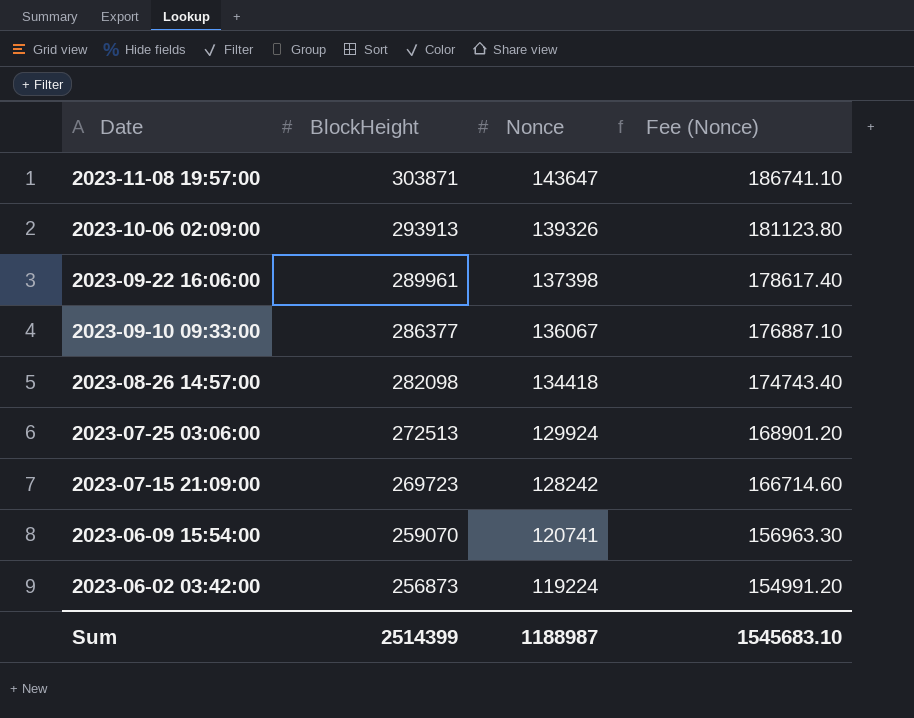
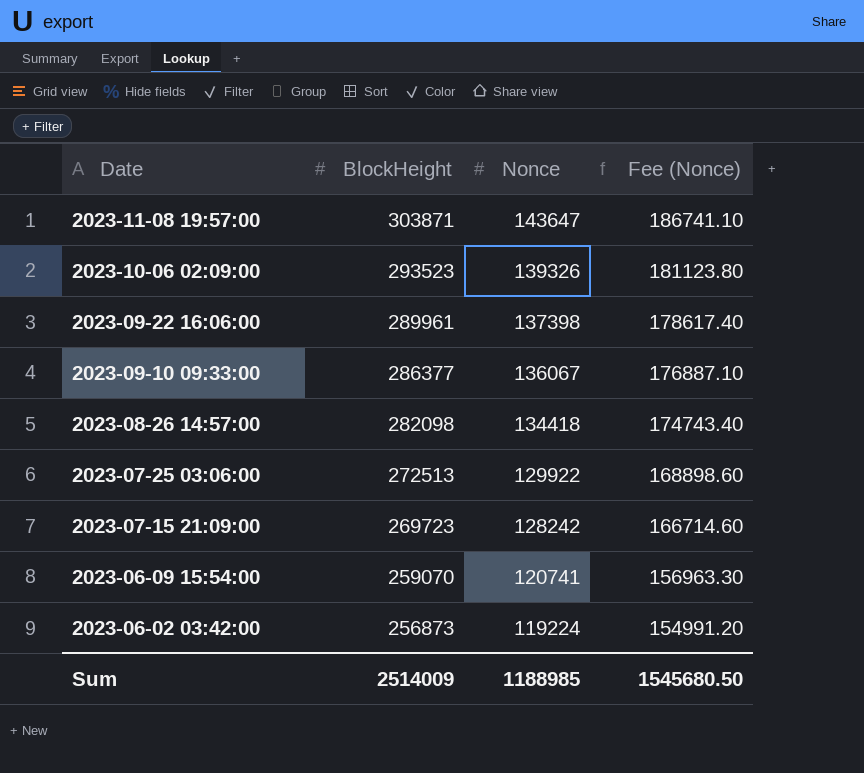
2023-10-06 02:09:00 | BlockHeight: 293913 -> 293523
2023-07-25 03:06:00 | Nonce: 129924 -> 129922
2023-07-25 03:06:00 | Fee (Nonce): 168901.20 -> 168898.60
Sum | BlockHeight: 2514399 -> 2514009
Sum | Nonce: 1188987 -> 1188985
Sum | Fee (Nonce): 1545683.10 -> 1545680.50

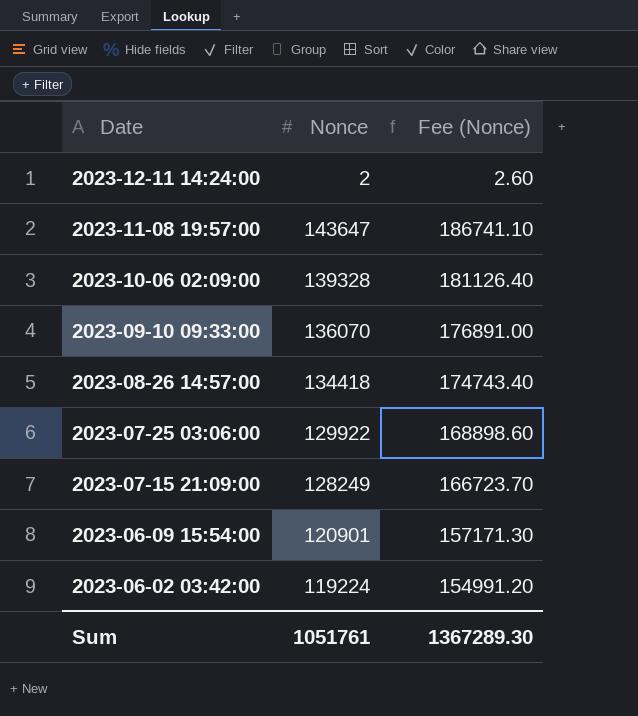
column BlockHeight | position: 2 -> none
row 2023-09-22 16:06:00: 289961 | 137398 | 178617.40 -> none
row 2023-12-11 14:24:00: none -> 2 | 2.60
2023-10-06 02:09:00 | Nonce: 139326 -> 139328
2023-10-06 02:09:00 | Fee (Nonce): 181123.80 -> 181126.40
2023-09-10 09:33:00 | Nonce: 136067 -> 136070
2023-09-10 09:33:00 | Fee (Nonce): 176887.10 -> 176891.00
2023-07-15 21:09:00 | Nonce: 128242 -> 128249
2023-07-15 21:09:00 | Fee (Nonce): 166714.60 -> 166723.70
2023-06-09 15:54:00 | Nonce: 120741 -> 120901
2023-06-09 15:54:00 | Fee (Nonce): 156963.30 -> 157171.30
Sum | Nonce: 1188985 -> 1051761
Sum | Fee (Nonce): 1545680.50 -> 1367289.30

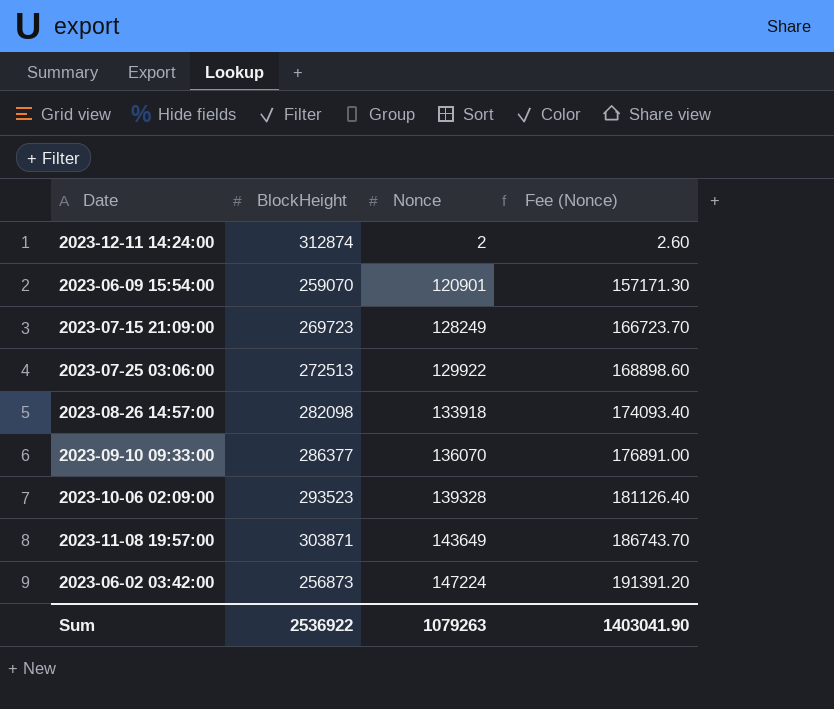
row order: Date descending -> Nonce ascending
column BlockHeight | position: none -> 2
2023-08-26 14:57:00 | Nonce: 134418 -> 133918
2023-08-26 14:57:00 | Fee (Nonce): 174743.40 -> 174093.40
2023-11-08 19:57:00 | Nonce: 143647 -> 143649
2023-11-08 19:57:00 | Fee (Nonce): 186741.10 -> 186743.70
2023-06-02 03:42:00 | Nonce: 119224 -> 147224
2023-06-02 03:42:00 | Fee (Nonce): 154991.20 -> 191391.20
Sum | Nonce: 1051761 -> 1079263
Sum | Fee (Nonce): 1367289.30 -> 1403041.90

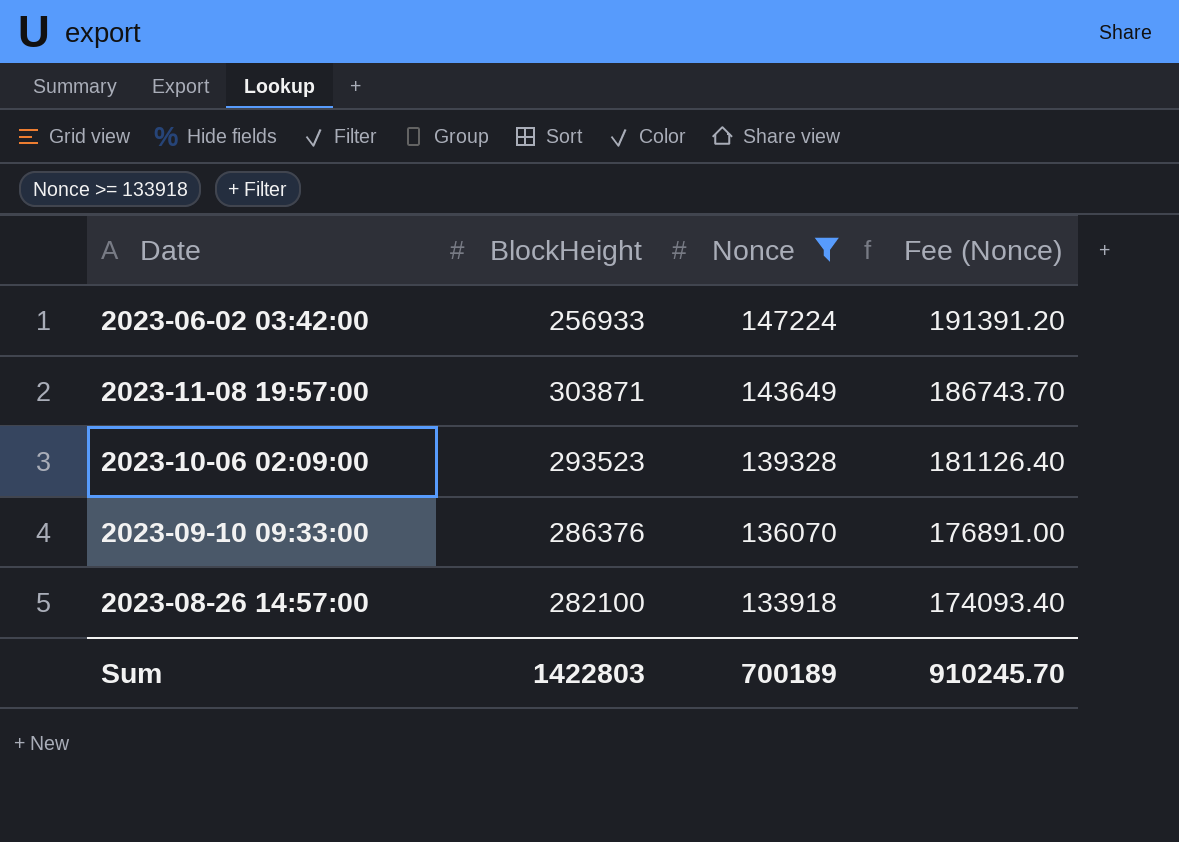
filter: none -> Nonce >= 133918
row order: Nonce ascending -> Nonce descending
2023-06-02 03:42:00 | BlockHeight: 256873 -> 256933
2023-09-10 09:33:00 | BlockHeight: 286377 -> 286376
2023-08-26 14:57:00 | BlockHeight: 282098 -> 282100
Sum | BlockHeight: 2536922 -> 1422803
Sum | Nonce: 1079263 -> 700189
Sum | Fee (Nonce): 1403041.90 -> 910245.70

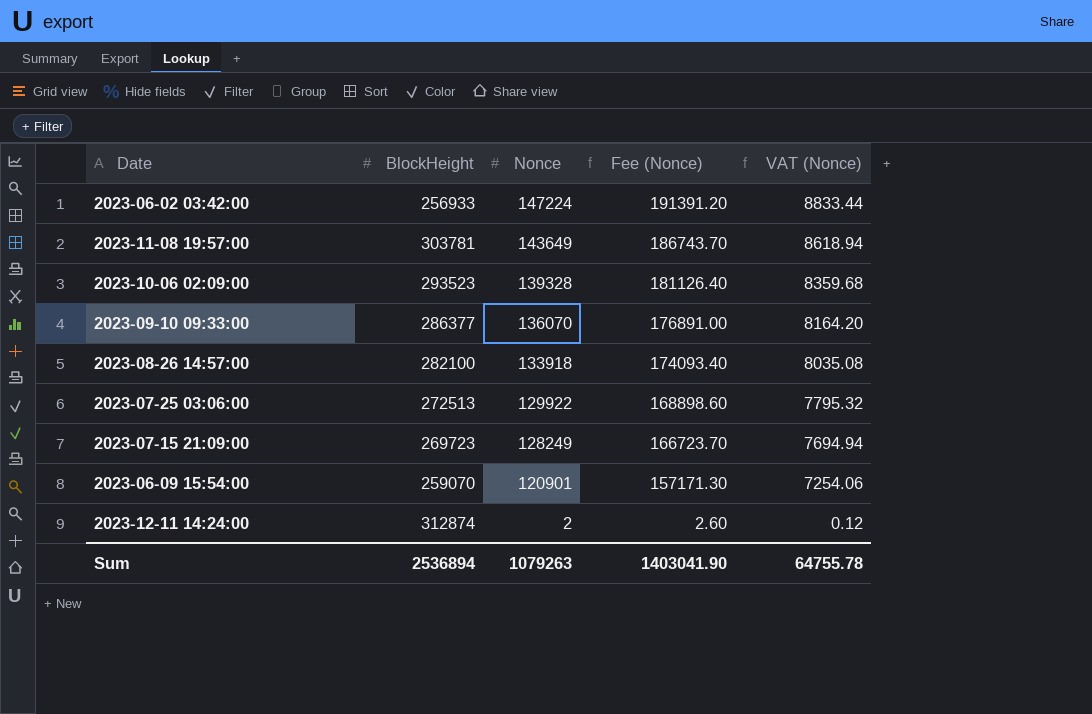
filter: Nonce >= 133918 -> none
column VAT (Nonce) | formula: none -> [Nonce] * 0.06
2023-11-08 19:57:00 | BlockHeight: 303871 -> 303781
2023-09-10 09:33:00 | BlockHeight: 286376 -> 286377
Sum | BlockHeight: 1422803 -> 2536894
Sum | Nonce: 700189 -> 1079263
Sum | Fee (Nonce): 910245.70 -> 1403041.90

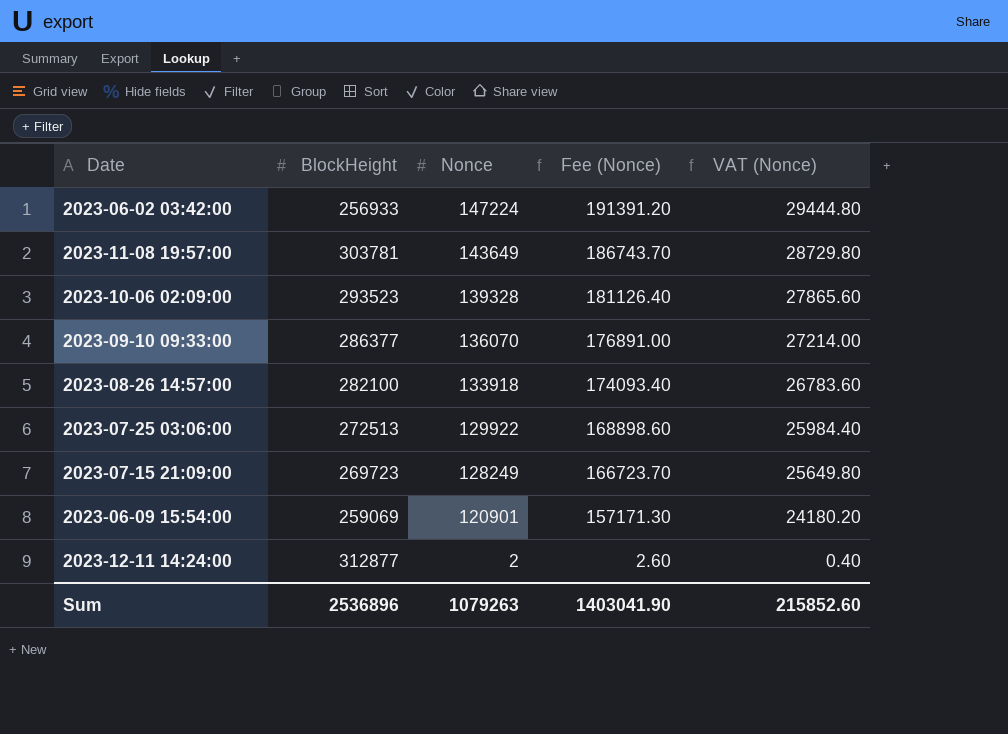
column VAT (Nonce) | formula: [Nonce] * 0.06 -> [Nonce] * 0.2
2023-06-09 15:54:00 | BlockHeight: 259070 -> 259069
2023-12-11 14:24:00 | BlockHeight: 312874 -> 312877
Sum | BlockHeight: 2536894 -> 2536896
Sum | VAT (Nonce): 64755.78 -> 215852.60

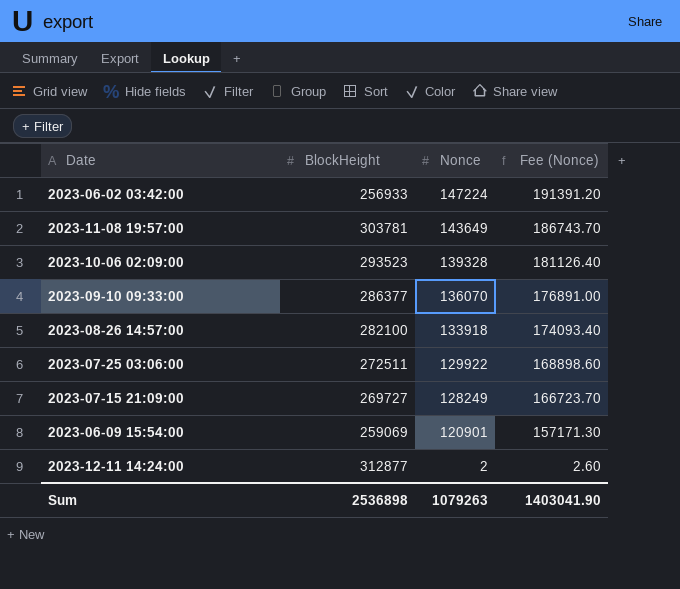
column VAT (Nonce) | formula: [Nonce] * 0.2 -> none
2023-07-25 03:06:00 | BlockHeight: 272513 -> 272511
2023-07-15 21:09:00 | BlockHeight: 269723 -> 269727
Sum | BlockHeight: 2536896 -> 2536898

